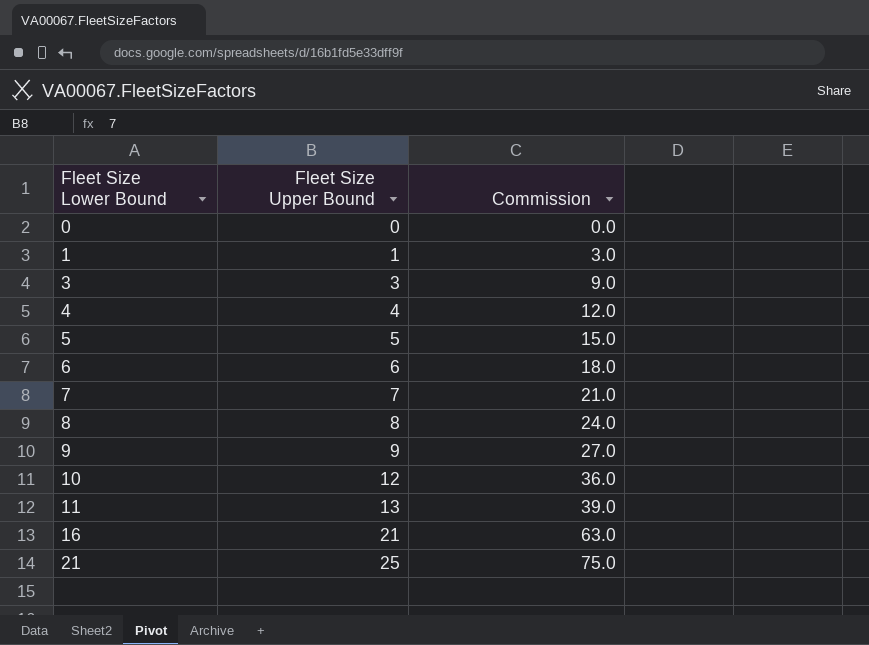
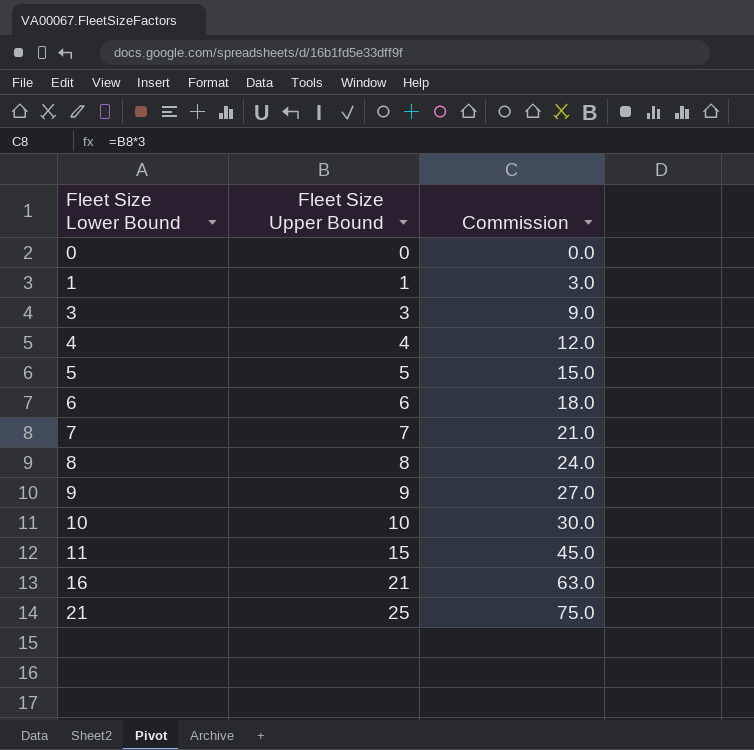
10 | Fleet Size Upper Bound: 12 -> 10
10 | Commission: 36.0 -> 30.0
11 | Fleet Size Upper Bound: 13 -> 15
11 | Commission: 39.0 -> 45.0

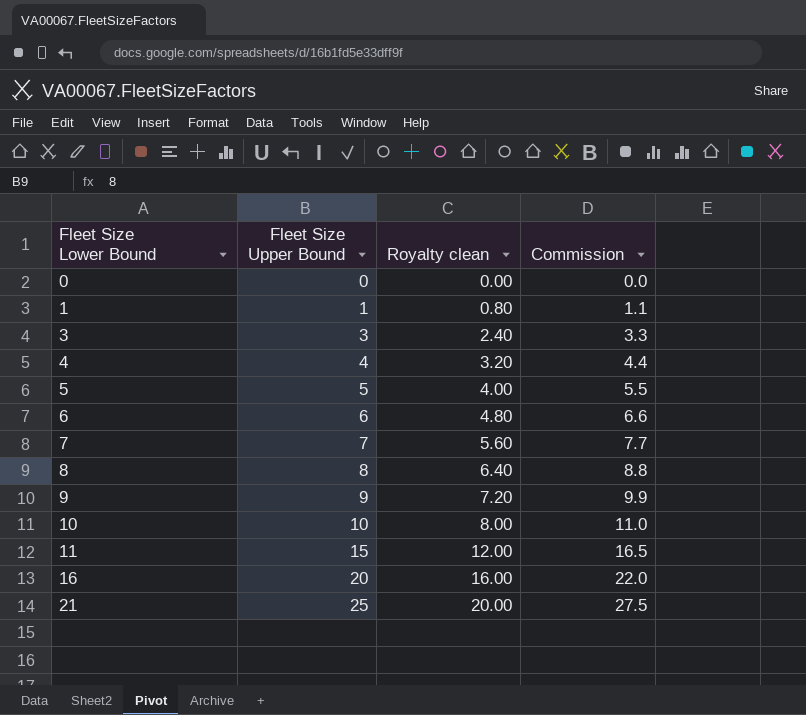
column Royalty clean | formula: none -> [Fleet Size Upper Bound] * 0.8
column Commission | formula: [Fleet Size Upper Bound] * 3 -> [Fleet Size Upper Bound] * 1.1
16 | Fleet Size Upper Bound: 21 -> 20

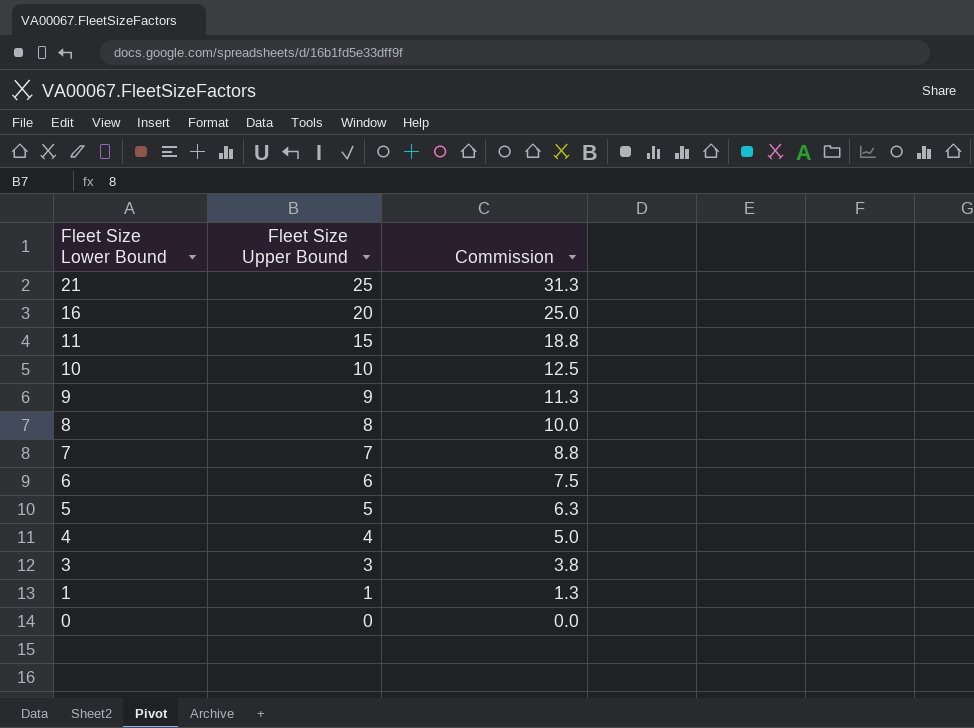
row order: Fleet Size Lower Bound ascending -> Fleet Size Lower Bound descending
column Royalty clean | formula: [Fleet Size Upper Bound] * 0.8 -> none
column Commission | formula: [Fleet Size Upper Bound] * 1.1 -> [Fleet Size Upper Bound] * 1.25

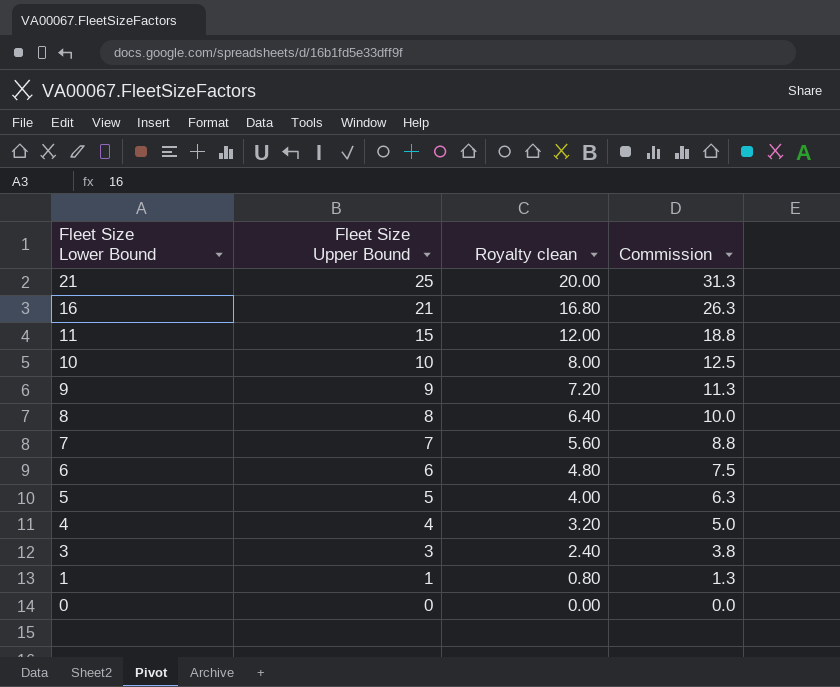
column Royalty clean | formula: none -> [Fleet Size Upper Bound] * 0.8
16 | Fleet Size Upper Bound: 20 -> 21
16 | Commission: 25.0 -> 26.3

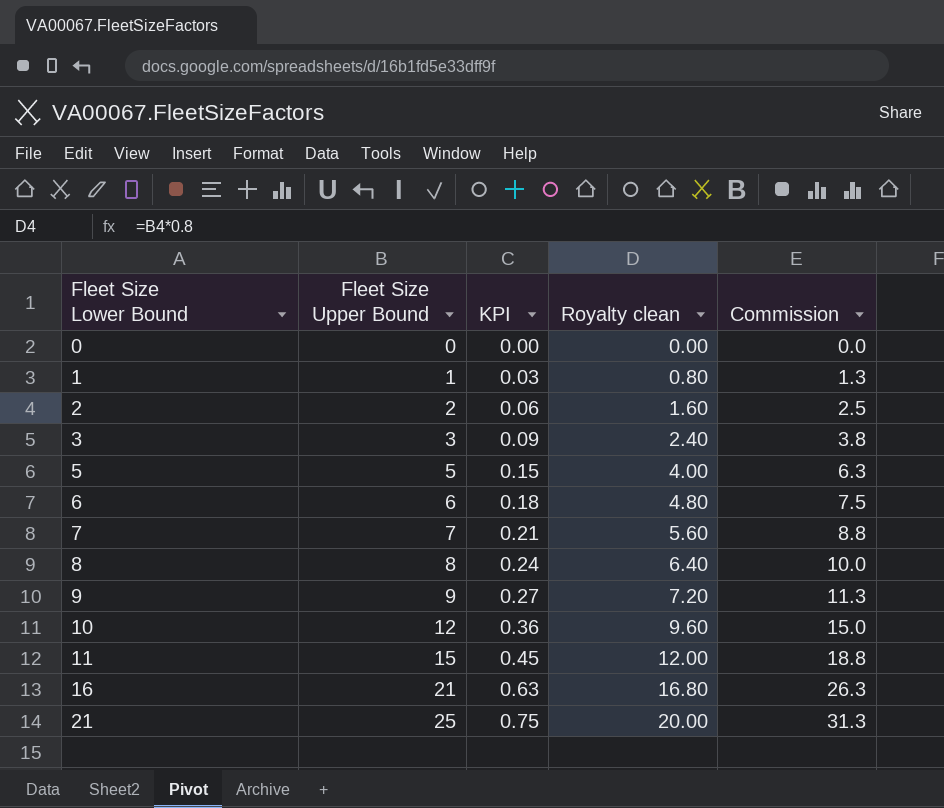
row order: Fleet Size Lower Bound descending -> Fleet Size Lower Bound ascending
column KPI | formula: none -> [Fleet Size Upper Bound] * 0.03
row 4: 4 | 3.20 | 5.0 -> none
row 2: none -> 2 | 0.06 | 1.60 | 2.5
10 | Fleet Size Upper Bound: 10 -> 12
10 | Royalty clean: 8.00 -> 9.60
10 | Commission: 12.5 -> 15.0

